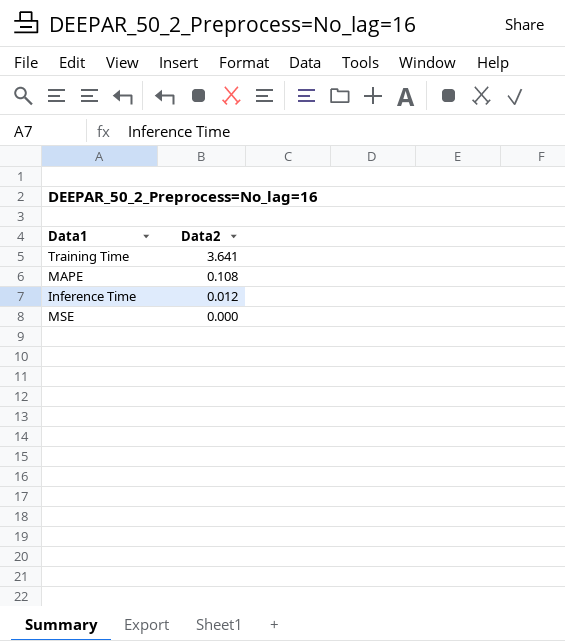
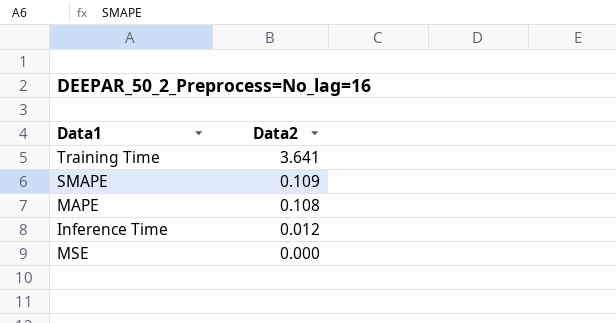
row SMAPE: none -> 0.109

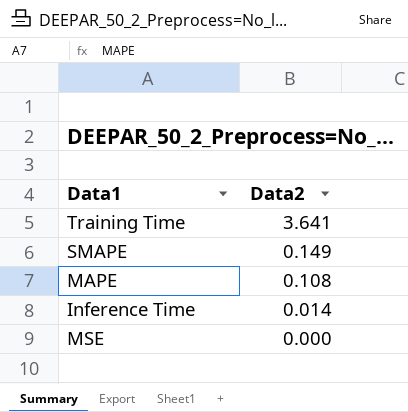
SMAPE | Data2: 0.109 -> 0.149
Inference Time | Data2: 0.012 -> 0.014

